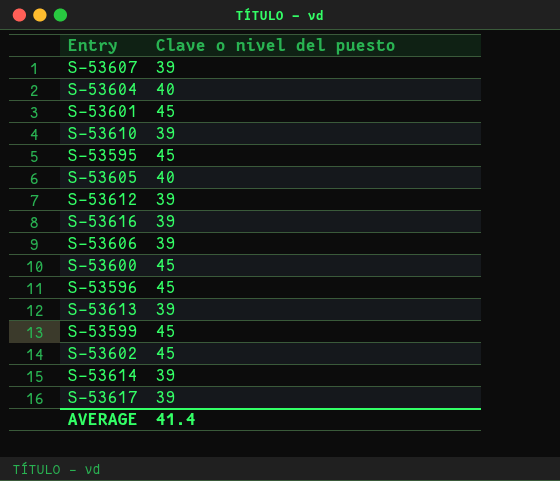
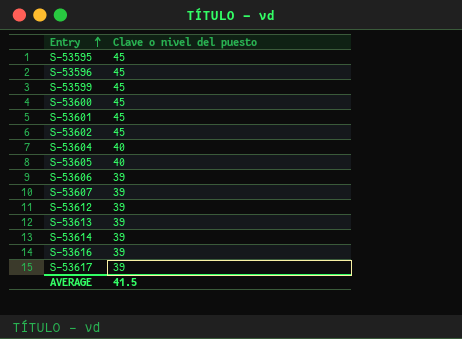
row order: none -> Entry ascending
row S-53610: 39 -> none
AVERAGE | Clave o nivel del puesto: 41.4 -> 41.5

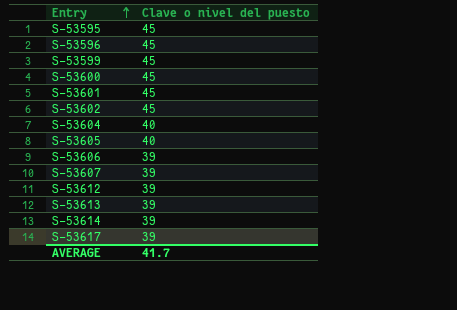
row S-53616: 39 -> none
AVERAGE | Clave o nivel del puesto: 41.5 -> 41.7

